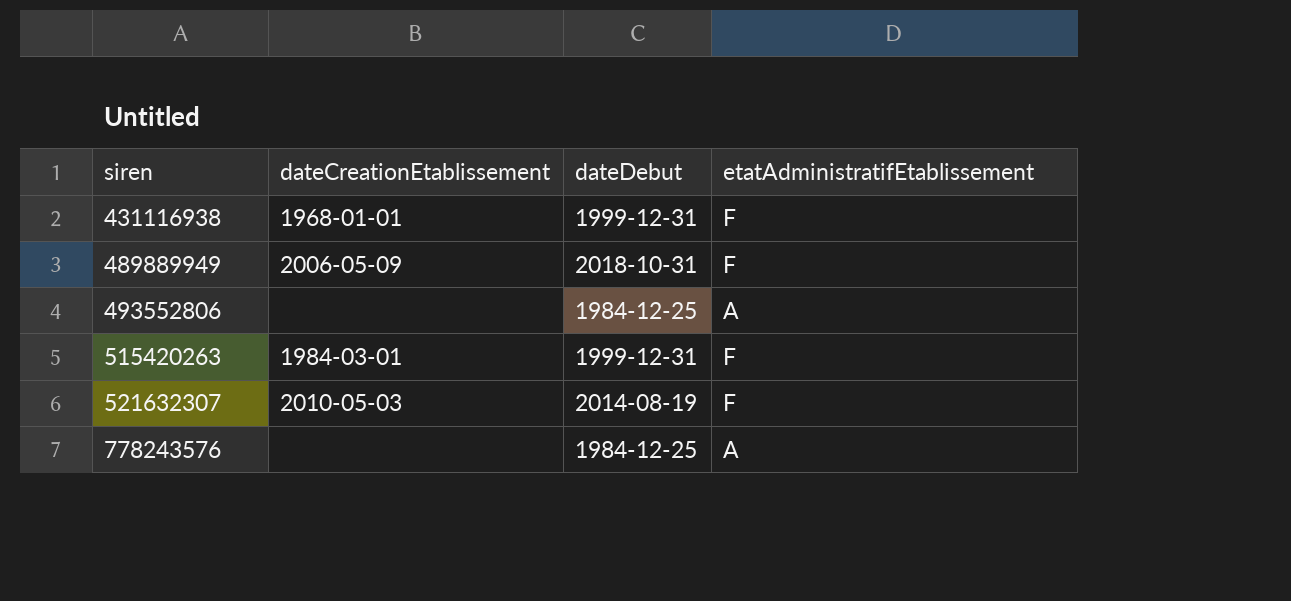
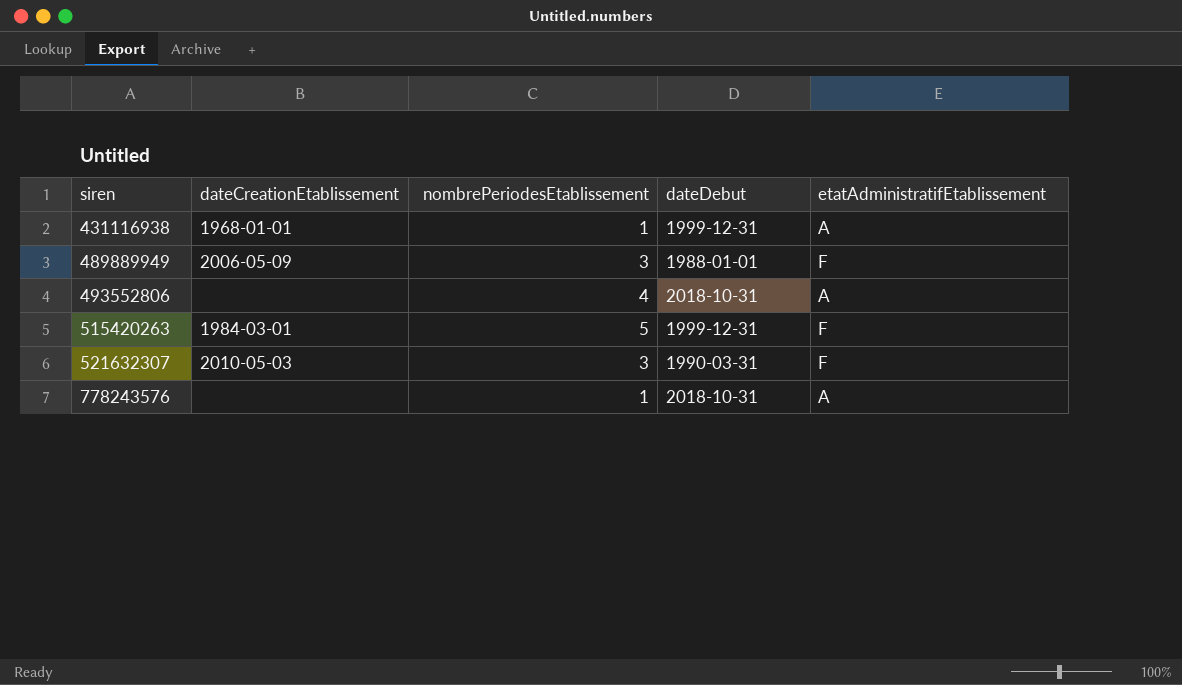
column nombrePeriodesEtablissement | position: none -> 3
431116938 | etatAdministratifEtablissement: F -> A
489889949 | dateDebut: 2018-10-31 -> 1988-01-01
493552806 | dateDebut: 1984-12-25 -> 2018-10-31
521632307 | dateDebut: 2014-08-19 -> 1990-03-31
778243576 | dateDebut: 1984-12-25 -> 2018-10-31

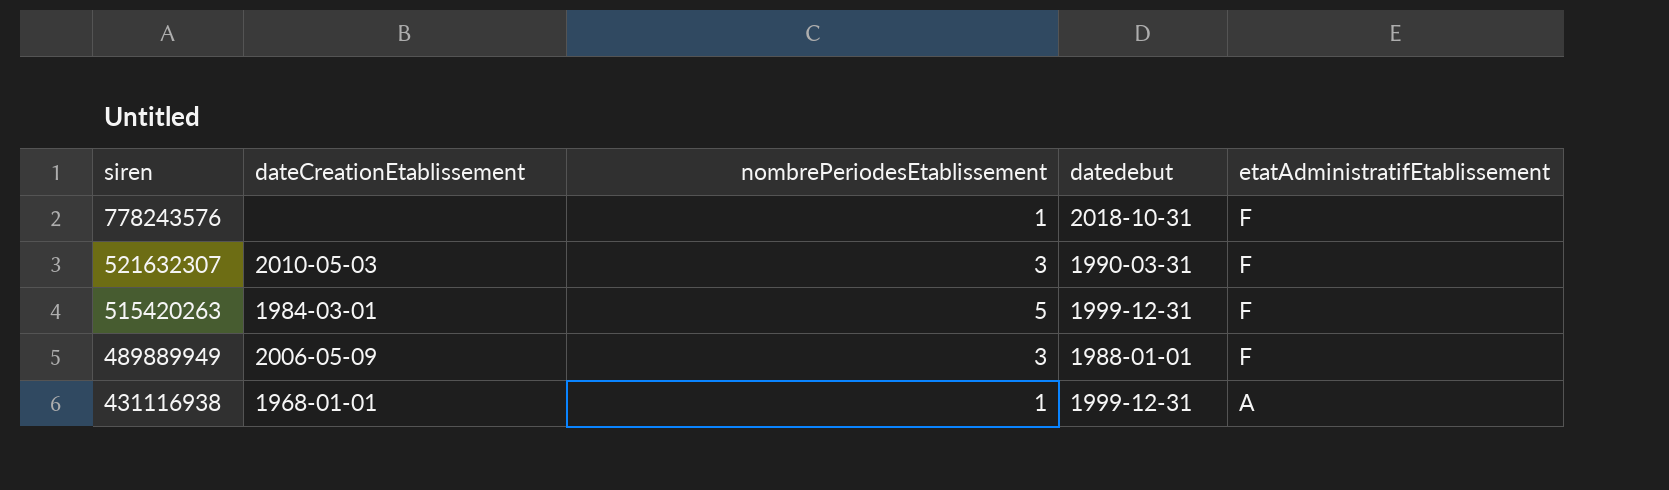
row order: siren ascending -> siren descending
column name: dateDebut -> datedebut
row 493552806: none | 4 | 2018-10-31 | A -> none
778243576 | etatAdministratifEtablissement: A -> F

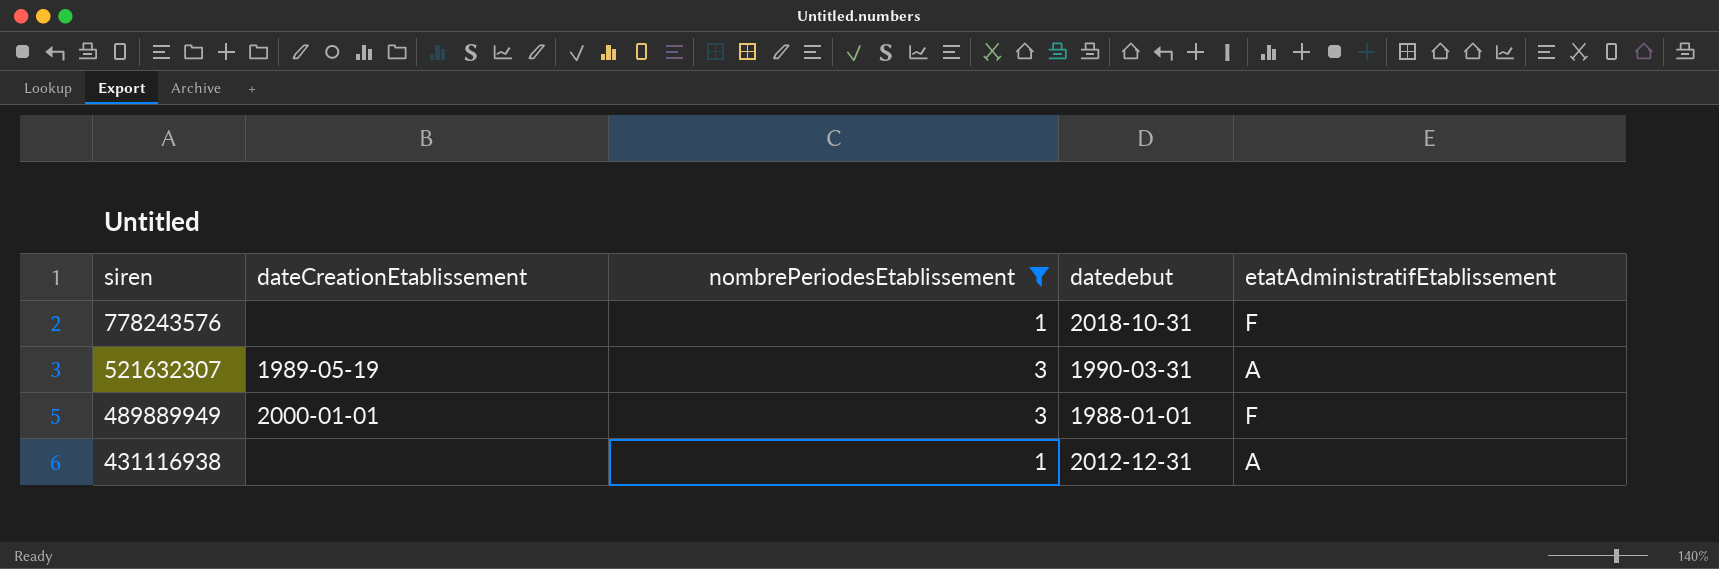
filter: none -> nombrePeriodesEtablissement != 5
521632307 | dateCreationEtablissement: 2010-05-03 -> 1989-05-19
521632307 | etatAdministratifEtablissement: F -> A
489889949 | dateCreationEtablissement: 2006-05-09 -> 2000-01-01
431116938 | dateCreationEtablissement: 1968-01-01 -> none
431116938 | datedebut: 1999-12-31 -> 2012-12-31

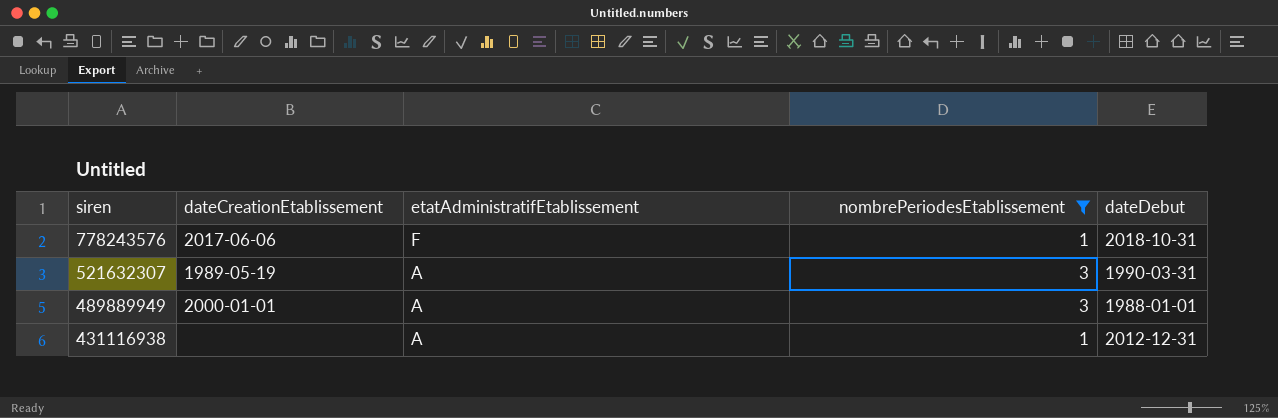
column etatAdministratifEtablissement | position: 5 -> 3
column name: datedebut -> dateDebut
778243576 | dateCreationEtablissement: none -> 2017-06-06
489889949 | etatAdministratifEtablissement: F -> A

